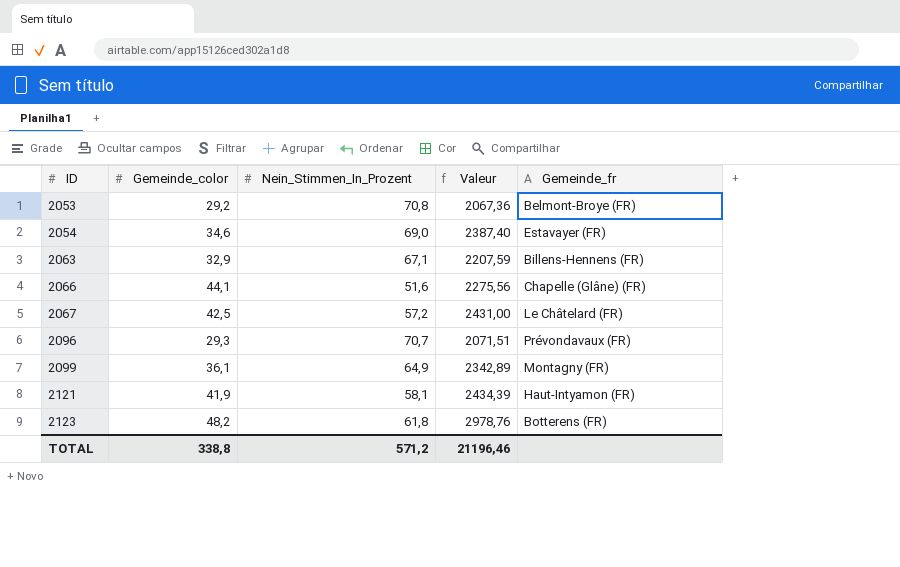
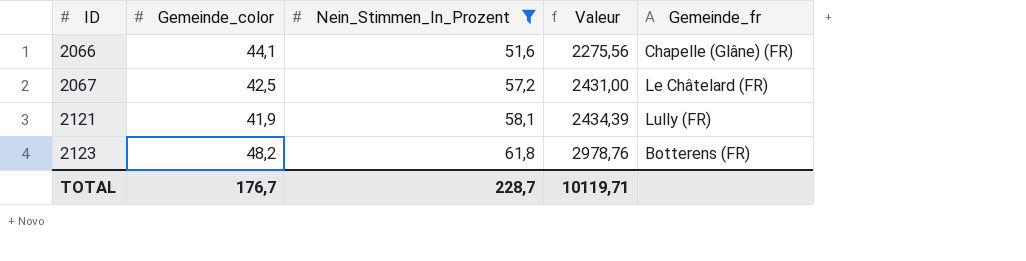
filter: none -> Nein_Stimmen_In_Prozent <= 61,8
2121 | Gemeinde_fr: Haut-Intyamon (FR) -> Lully (FR)
TOTAL | Gemeinde_color: 338,8 -> 176,7
TOTAL | Nein_Stimmen_In_Prozent: 571,2 -> 228,7
TOTAL | Valeur: 21196,46 -> 10119,71

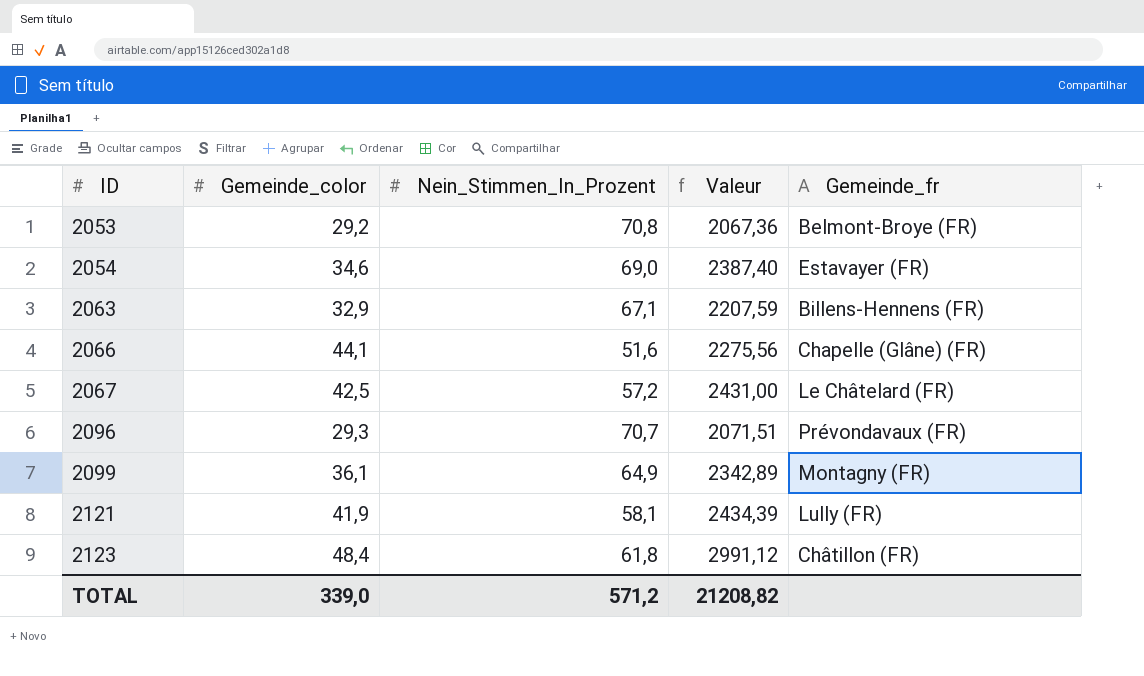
filter: Nein_Stimmen_In_Prozent <= 61,8 -> none
2123 | Gemeinde_color: 48,2 -> 48,4
2123 | Valeur: 2978,76 -> 2991,12
2123 | Gemeinde_fr: Botterens (FR) -> Châtillon (FR)
TOTAL | Gemeinde_color: 176,7 -> 339,0
TOTAL | Nein_Stimmen_In_Prozent: 228,7 -> 571,2
TOTAL | Valeur: 10119,71 -> 21208,82

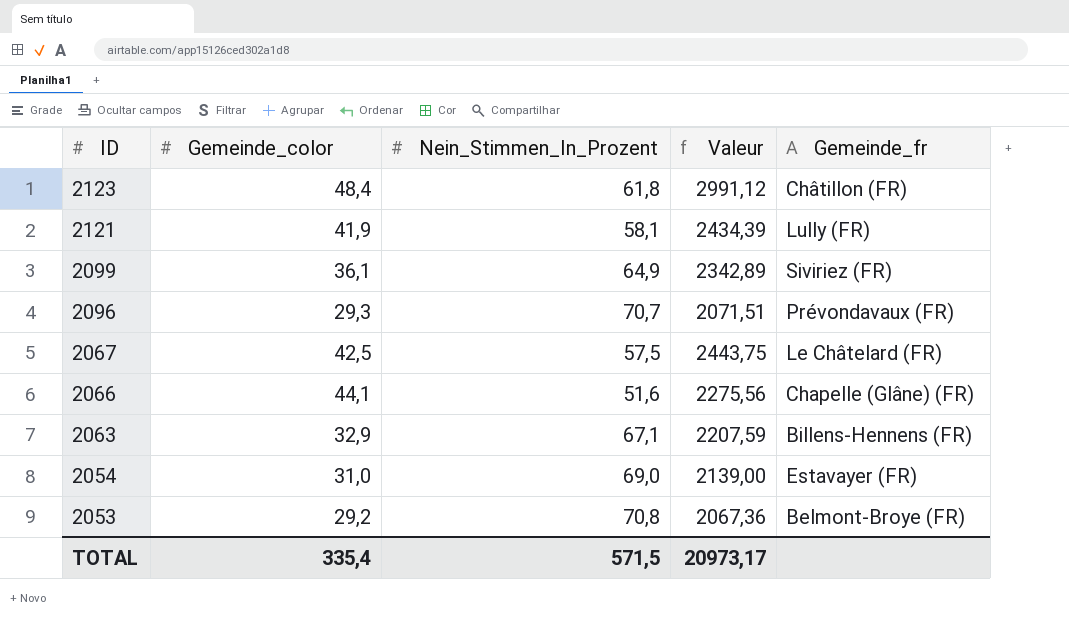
row order: ID ascending -> ID descending
2099 | Gemeinde_fr: Montagny (FR) -> Siviriez (FR)
2067 | Nein_Stimmen_In_Prozent: 57,2 -> 57,5
2067 | Valeur: 2431,00 -> 2443,75
2054 | Gemeinde_color: 34,6 -> 31,0
2054 | Valeur: 2387,40 -> 2139,00
TOTAL | Gemeinde_color: 339,0 -> 335,4
TOTAL | Nein_Stimmen_In_Prozent: 571,2 -> 571,5
TOTAL | Valeur: 21208,82 -> 20973,17

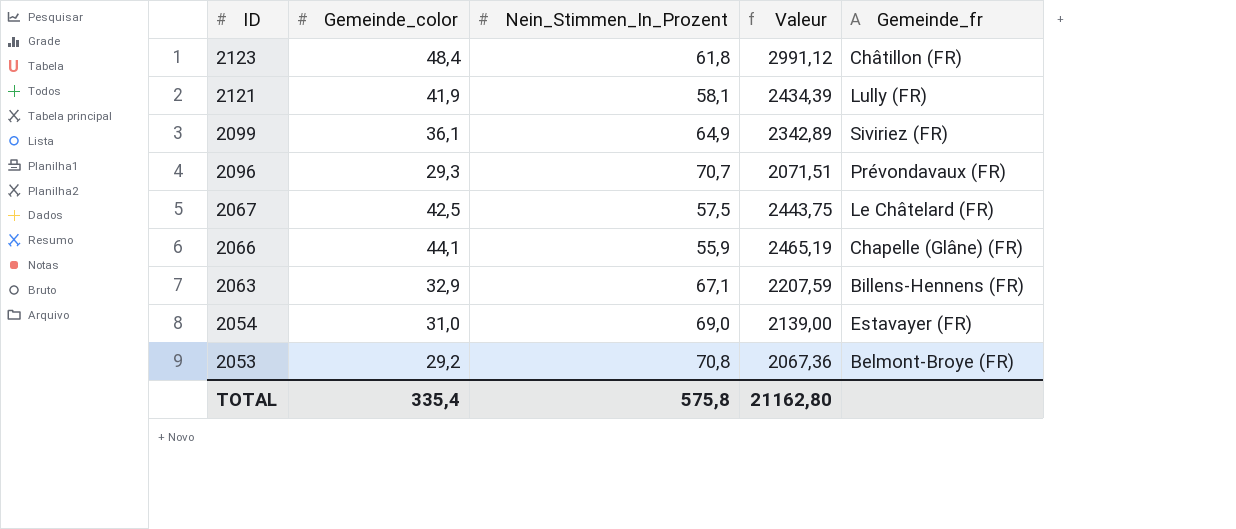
2066 | Nein_Stimmen_In_Prozent: 51,6 -> 55,9
2066 | Valeur: 2275,56 -> 2465,19
TOTAL | Nein_Stimmen_In_Prozent: 571,5 -> 575,8
TOTAL | Valeur: 20973,17 -> 21162,80

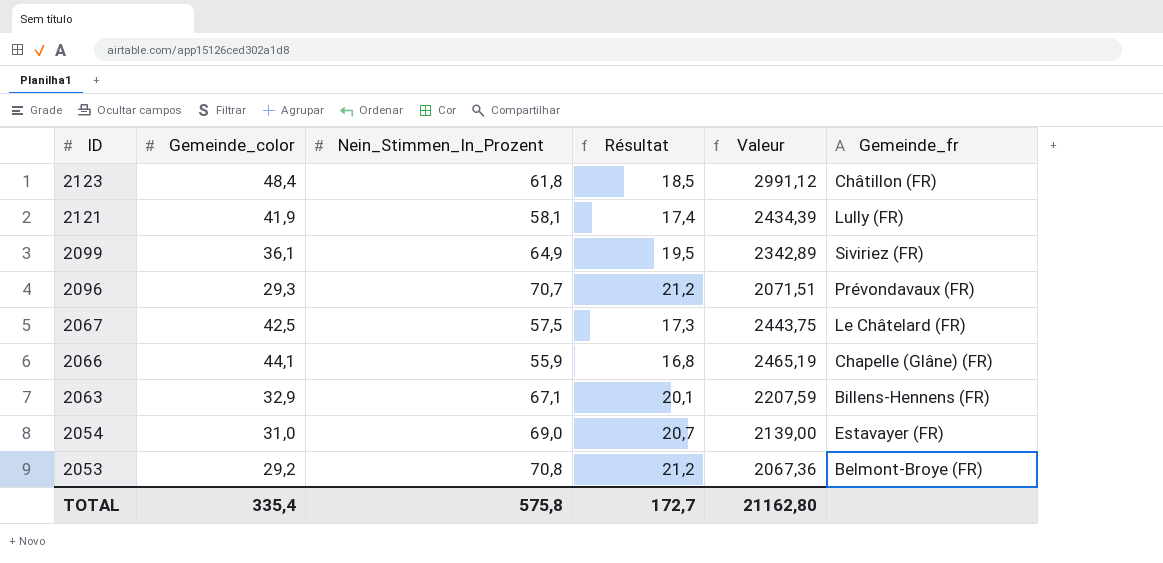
column Résultat | formula: none -> [Nein_Stimmen_In_Prozent] * 0,3

